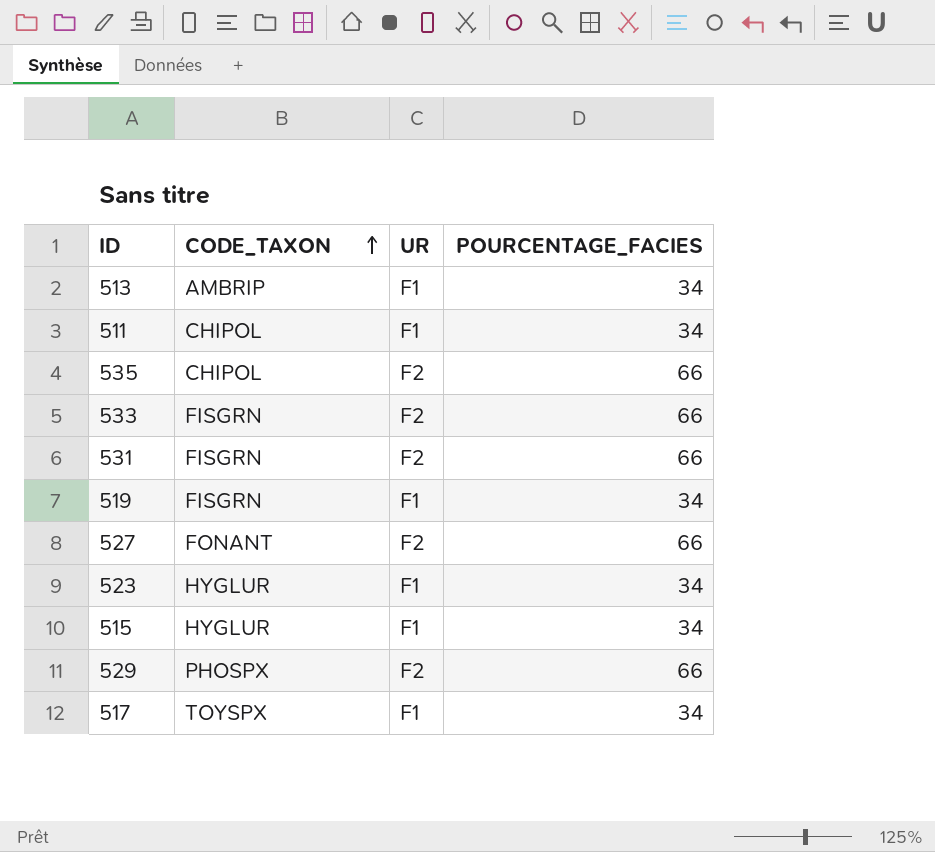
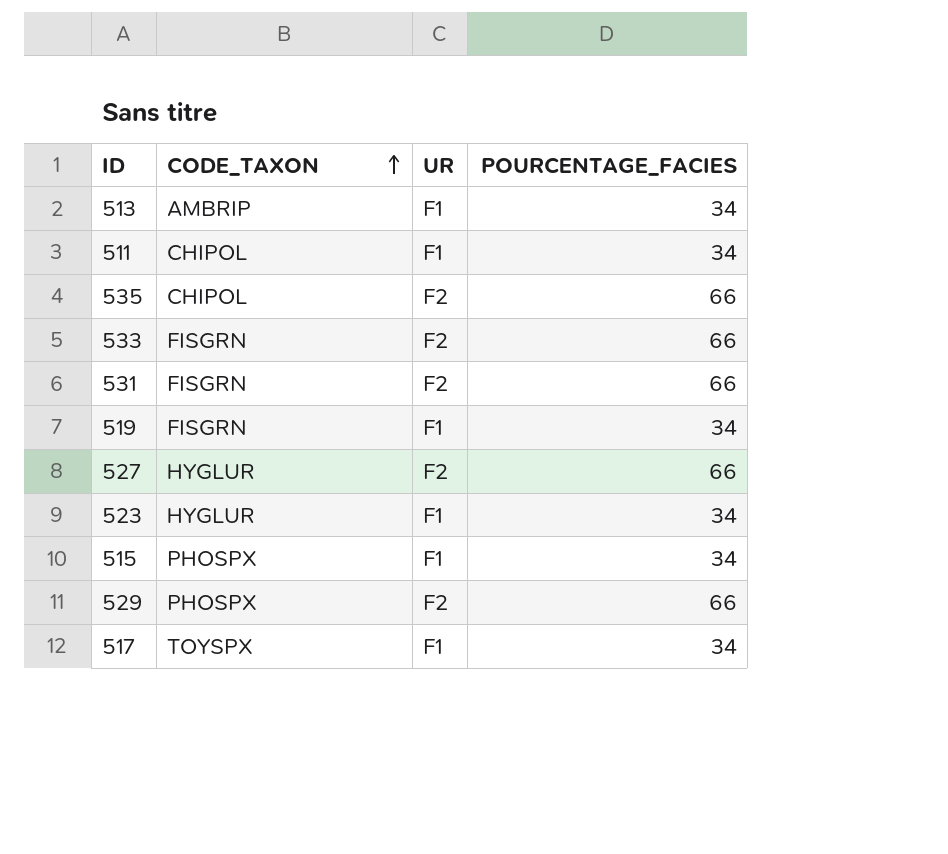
527 | CODE_TAXON: FONANT -> HYGLUR
515 | CODE_TAXON: HYGLUR -> PHOSPX

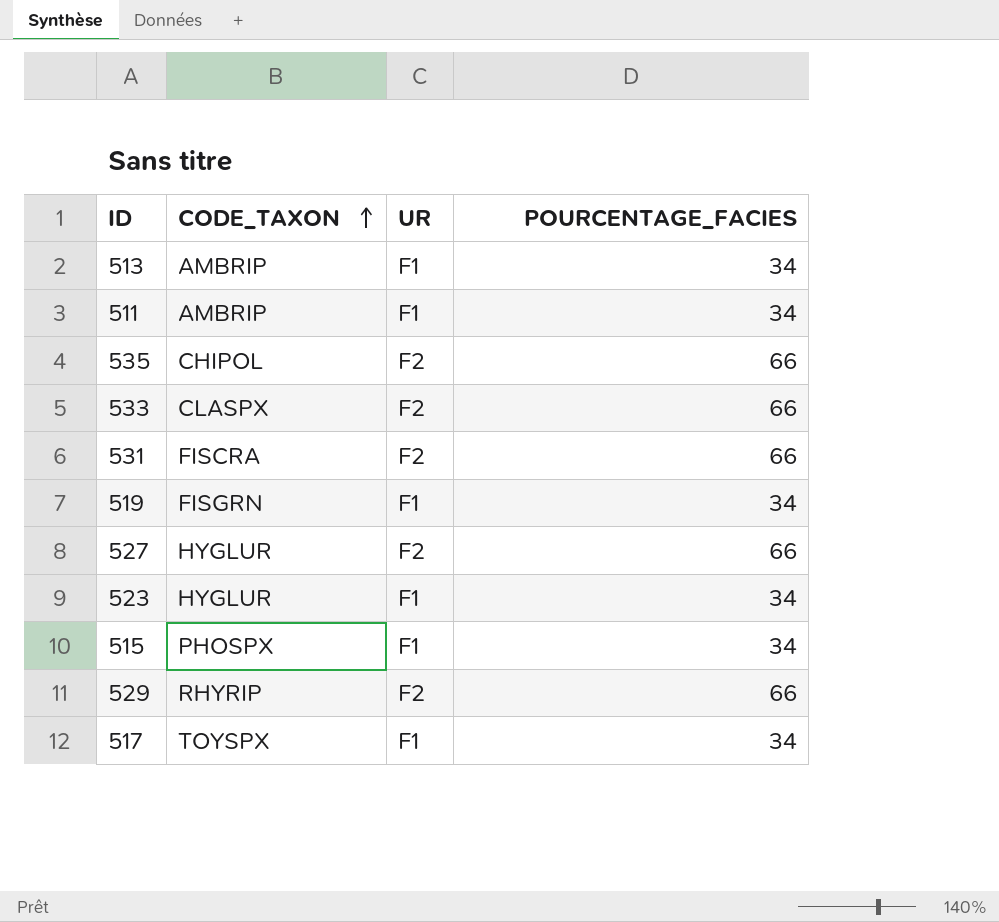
511 | CODE_TAXON: CHIPOL -> AMBRIP
533 | CODE_TAXON: FISGRN -> CLASPX
531 | CODE_TAXON: FISGRN -> FISCRA
529 | CODE_TAXON: PHOSPX -> RHYRIP

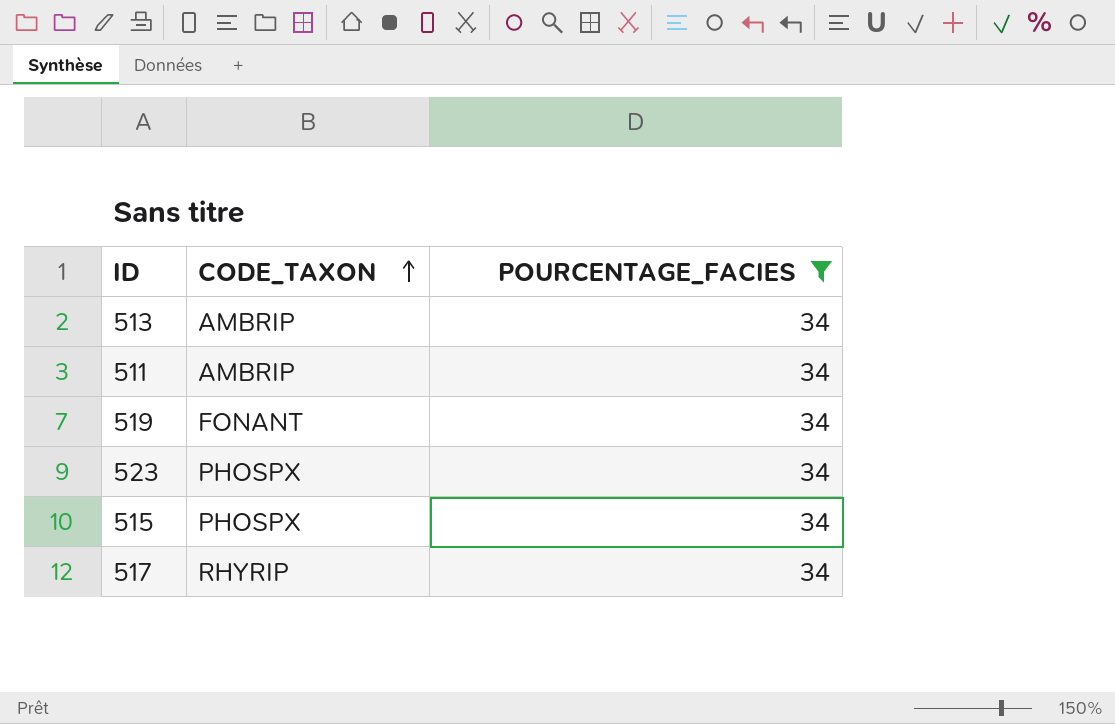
filter: none -> POURCENTAGE_FACIES = 34
column UR | position: 3 -> none
519 | CODE_TAXON: FISGRN -> FONANT
523 | CODE_TAXON: HYGLUR -> PHOSPX
517 | CODE_TAXON: TOYSPX -> RHYRIP

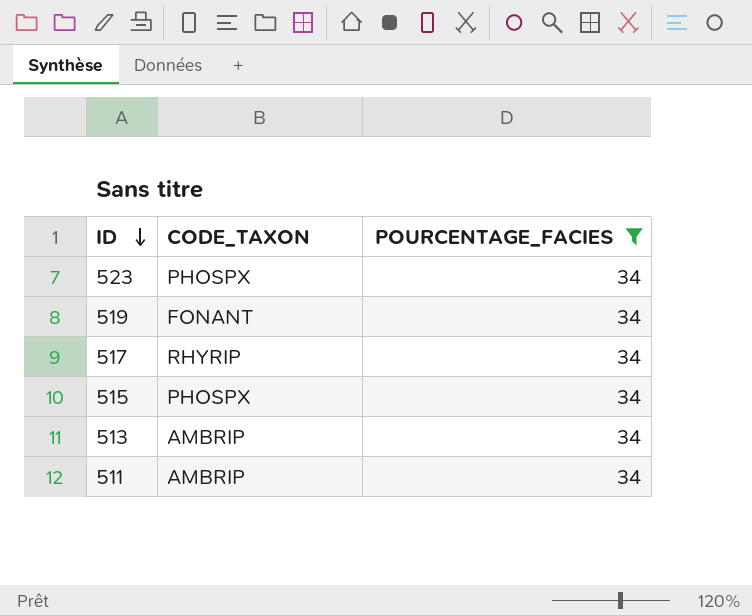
row order: CODE_TAXON ascending -> ID descending

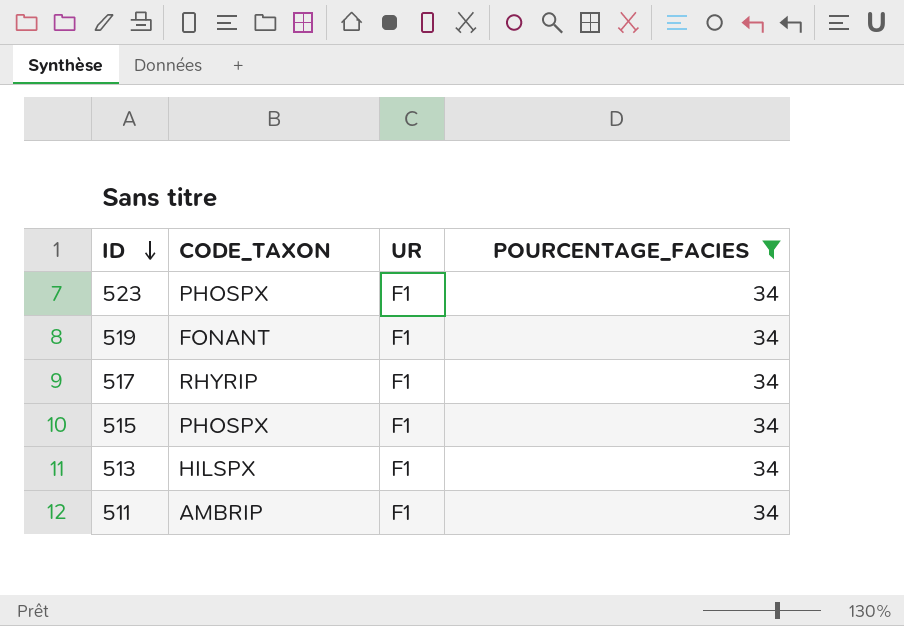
column UR | position: none -> 3
513 | CODE_TAXON: AMBRIP -> HILSPX

